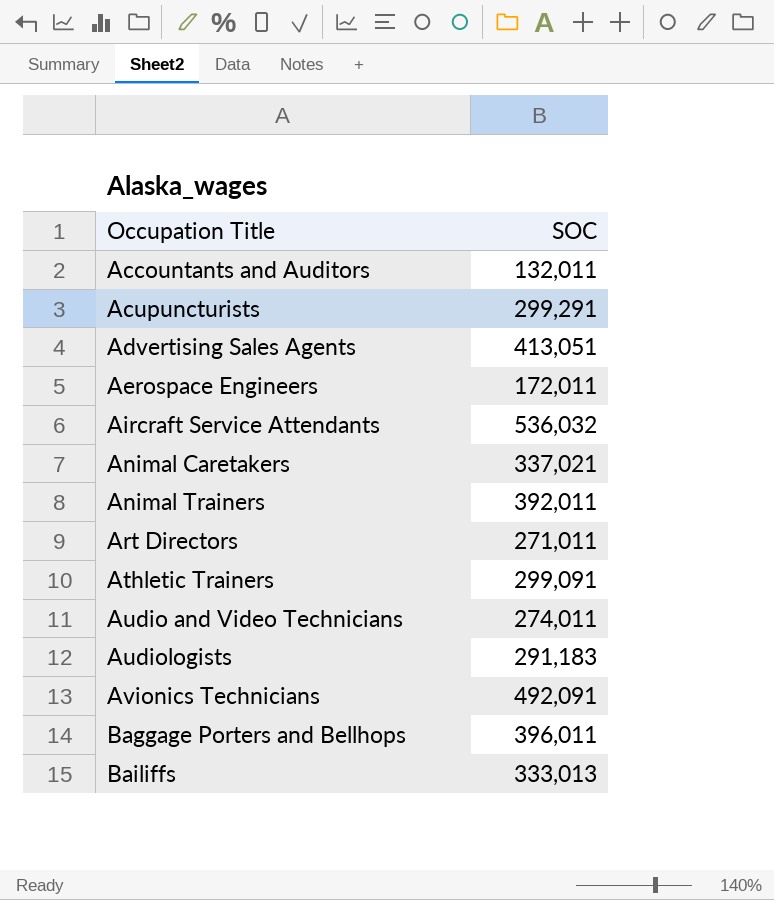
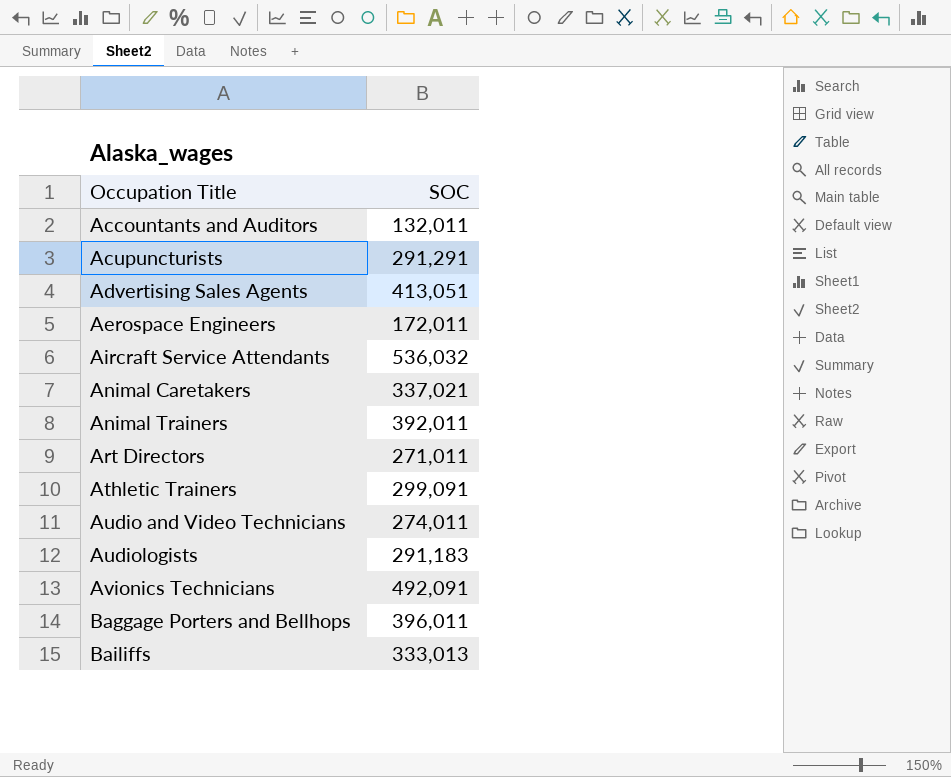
Acupuncturists | SOC: 299,291 -> 291,291

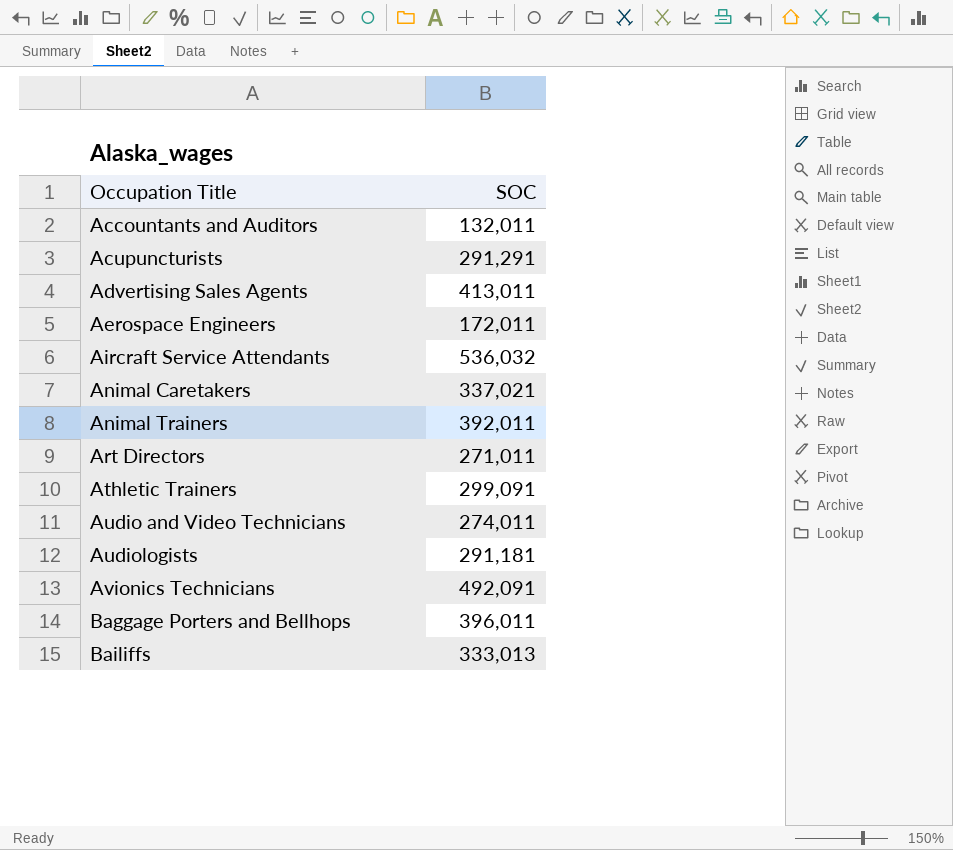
Advertising Sales Agents | SOC: 413,051 -> 413,011
Audiologists | SOC: 291,183 -> 291,181

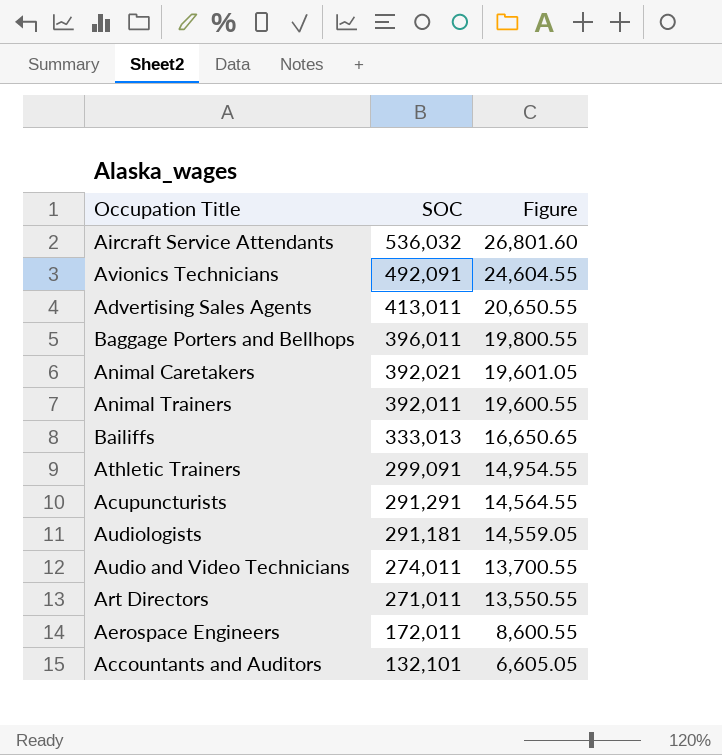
row order: Occupation Title ascending -> SOC descending
column Figure | formula: none -> [SOC] * 0.05
Animal Caretakers | SOC: 337,021 -> 392,021
Accountants and Auditors | SOC: 132,011 -> 132,101

